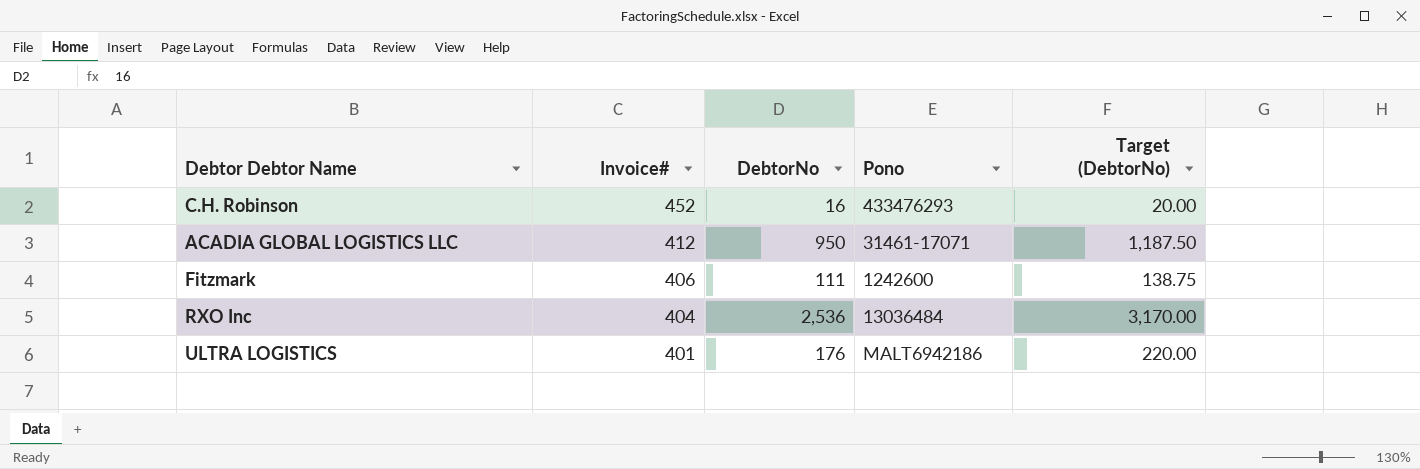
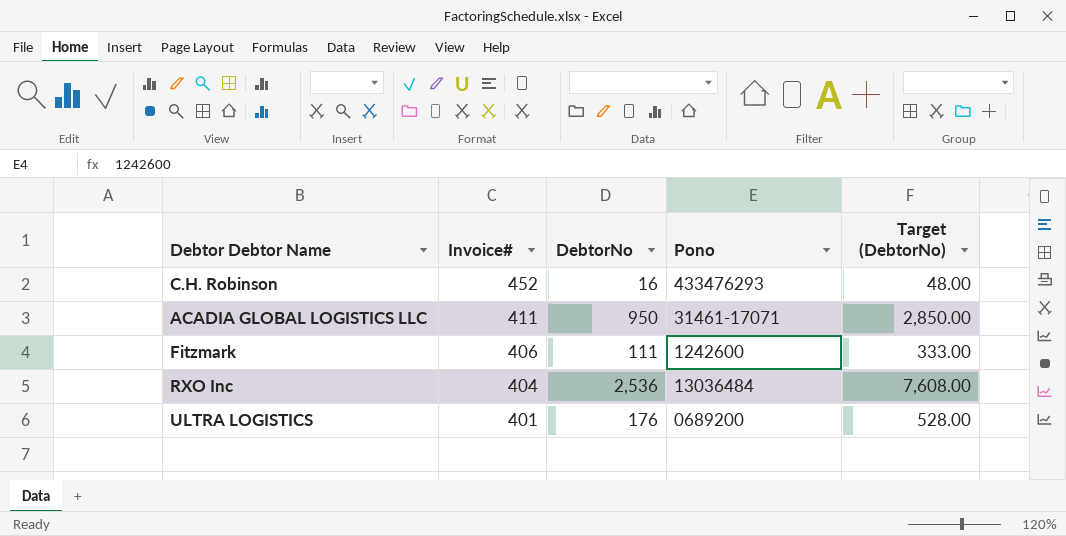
column Target (DebtorNo) | formula: [DebtorNo] * 1.25 -> [DebtorNo] * 3
ACADIA GLOBAL LOGISTICS LLC | Invoice#: 412 -> 411
ULTRA LOGISTICS | Pono: MALT6942186 -> 0689200

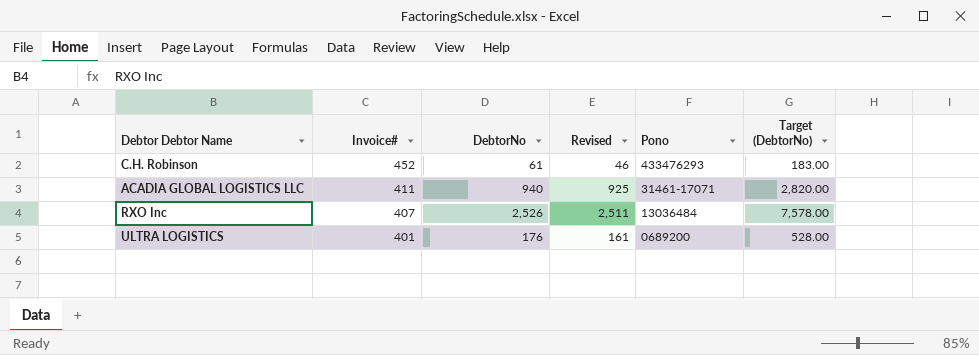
column Revised | formula: none -> [DebtorNo] - 15
row Fitzmark: 406 | 111 | 1242600 | 333.00 -> none
C.H. Robinson | DebtorNo: 16 -> 61
C.H. Robinson | Target (DebtorNo): 48.00 -> 183.00
ACADIA GLOBAL LOGISTICS LLC | DebtorNo: 950 -> 940
ACADIA GLOBAL LOGISTICS LLC | Target (DebtorNo): 2,850.00 -> 2,820.00
RXO Inc | Invoice#: 404 -> 407
RXO Inc | DebtorNo: 2,536 -> 2,526
RXO Inc | Target (DebtorNo): 7,608.00 -> 7,578.00

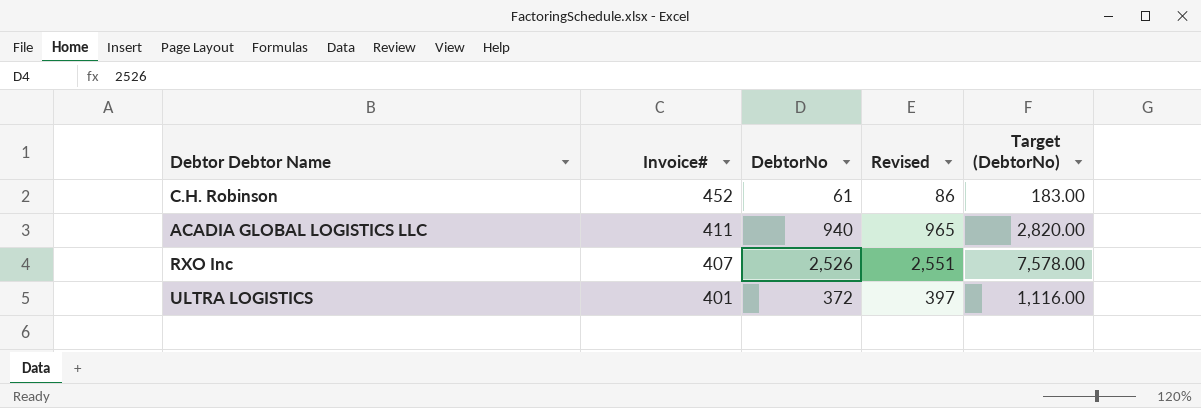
column Pono | position: 5 -> none
column Revised | formula: [DebtorNo] - 15 -> [DebtorNo] + 25
ULTRA LOGISTICS | DebtorNo: 176 -> 372
ULTRA LOGISTICS | Target (DebtorNo): 528.00 -> 1,116.00

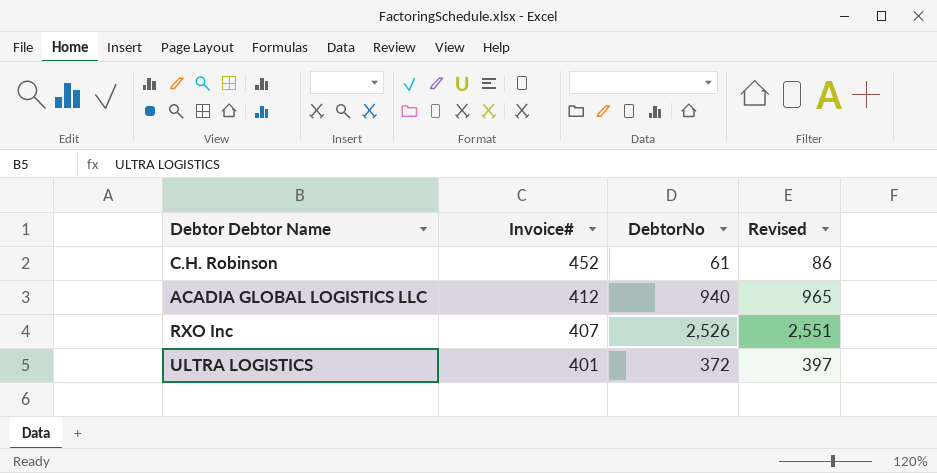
column Target (DebtorNo) | formula: [DebtorNo] * 3 -> none
ACADIA GLOBAL LOGISTICS LLC | Invoice#: 411 -> 412

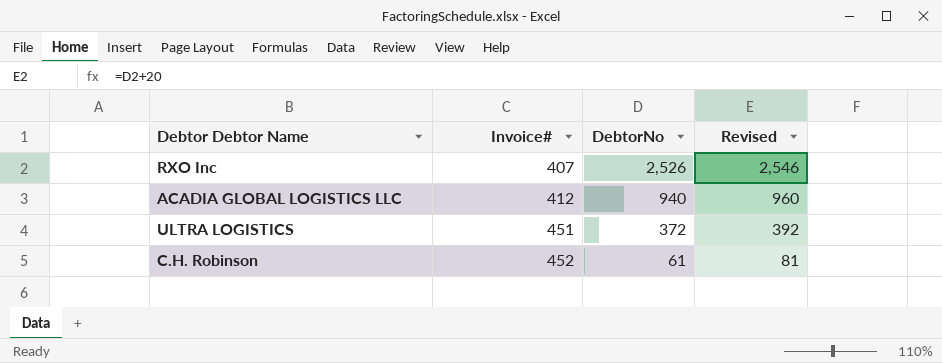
row order: Invoice# descending -> Invoice# ascending
column Revised | formula: [DebtorNo] + 25 -> [DebtorNo] + 20
ULTRA LOGISTICS | Invoice#: 401 -> 451

